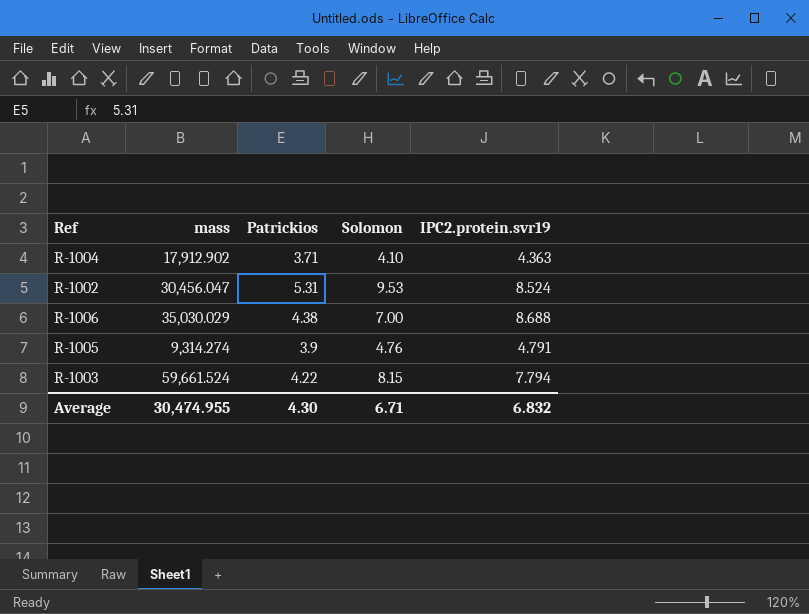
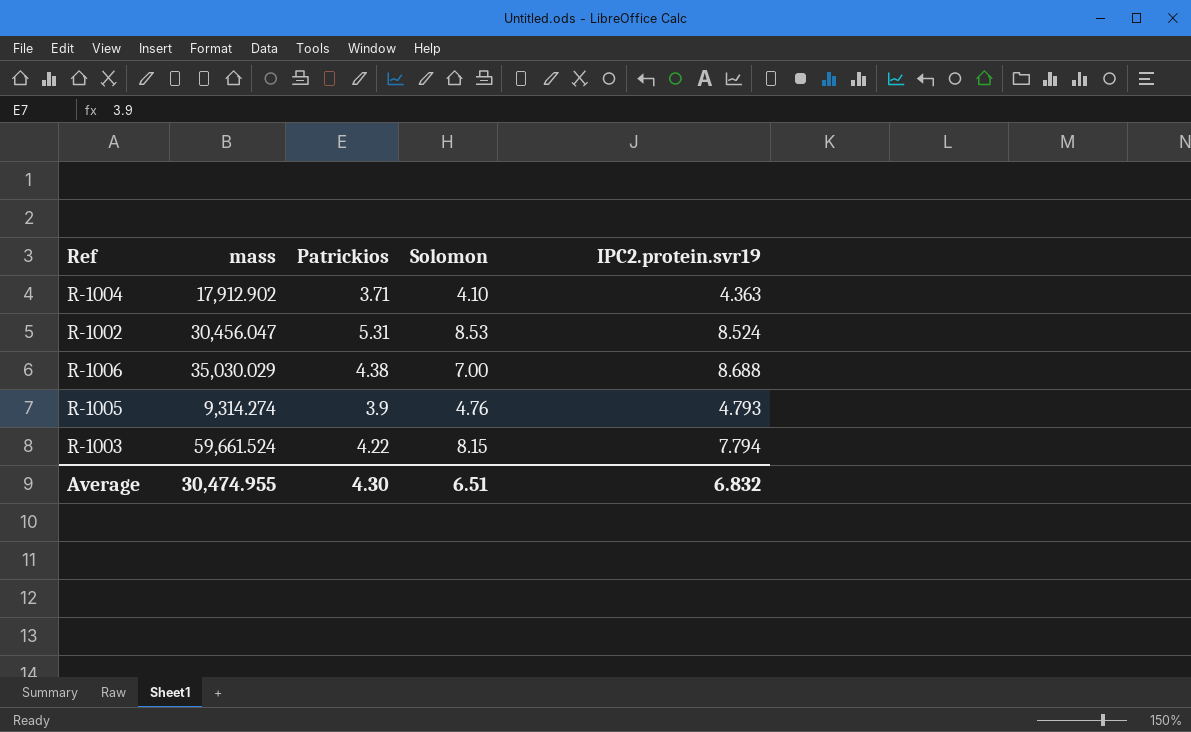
R-1002 | Solomon: 9.53 -> 8.53
R-1005 | IPC2.protein.svr19: 4.791 -> 4.793
Average | Solomon: 6.71 -> 6.51

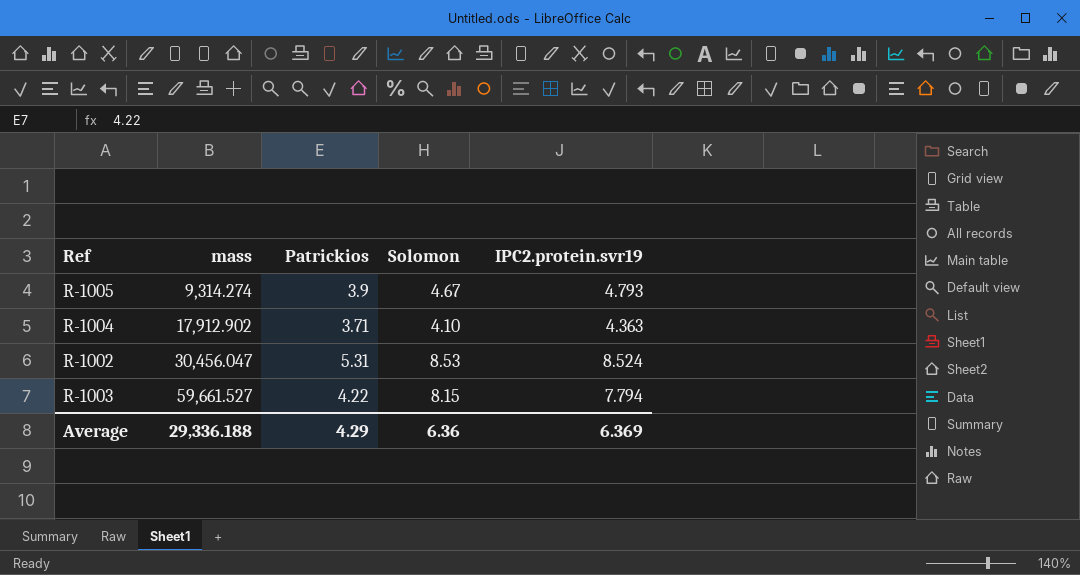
row order: none -> mass ascending
row R-1006: 35,030.029 | 4.38 | 7.00 | 8.688 -> none
R-1005 | Solomon: 4.76 -> 4.67
R-1003 | mass: 59,661.524 -> 59,661.527
Average | mass: 30,474.955 -> 29,336.188
Average | Patrickios: 4.30 -> 4.29
Average | Solomon: 6.51 -> 6.36
Average | IPC2.protein.svr19: 6.832 -> 6.369

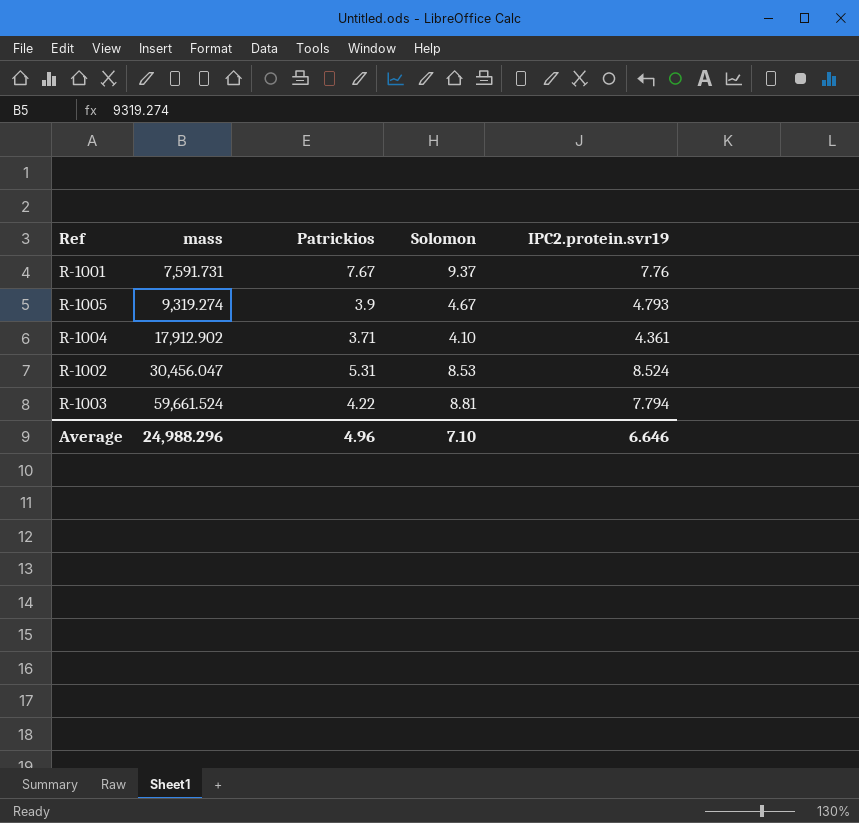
row R-1001: none -> 7,591.731 | 7.67 | 9.37 | 7.76
R-1005 | mass: 9,314.274 -> 9,319.274
R-1004 | IPC2.protein.svr19: 4.363 -> 4.361
R-1003 | mass: 59,661.527 -> 59,661.524
R-1003 | Solomon: 8.15 -> 8.81
Average | mass: 29,336.188 -> 24,988.296
Average | Patrickios: 4.29 -> 4.96
Average | Solomon: 6.36 -> 7.10
Average | IPC2.protein.svr19: 6.369 -> 6.646

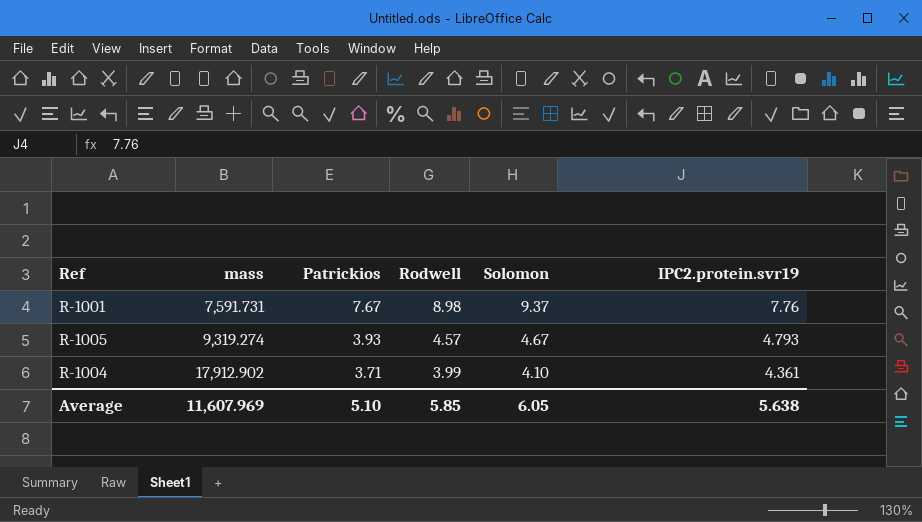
column Rodwell | position: none -> 4
row R-1002: 30,456.047 | 5.31 | 8.53 | 8.524 -> none
row R-1003: 59,661.524 | 4.22 | 8.81 | 7.794 -> none
R-1005 | Patrickios: 3.9 -> 3.93
Average | mass: 24,988.296 -> 11,607.969
Average | Patrickios: 4.96 -> 5.10
Average | Solomon: 7.10 -> 6.05
Average | IPC2.protein.svr19: 6.646 -> 5.638

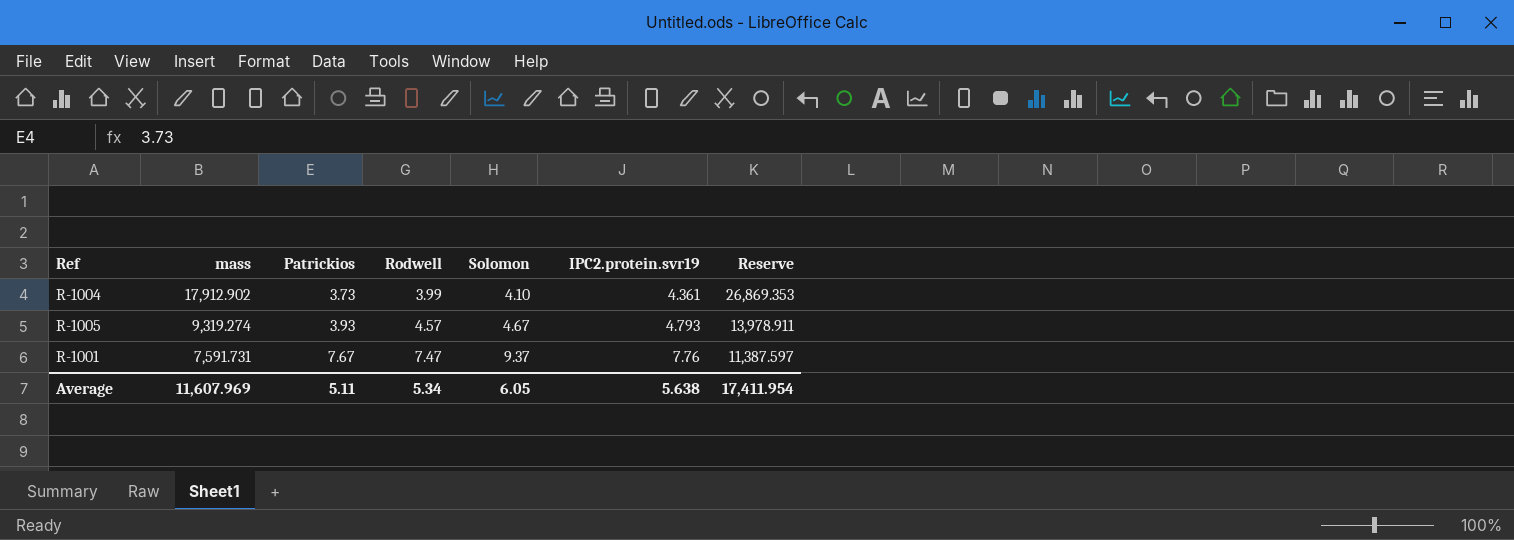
row order: mass ascending -> mass descending
column Reserve | formula: none -> [mass] * 1.5
R-1004 | Patrickios: 3.71 -> 3.73
R-1001 | Rodwell: 8.98 -> 7.47
Average | Patrickios: 5.10 -> 5.11
Average | Rodwell: 5.85 -> 5.34

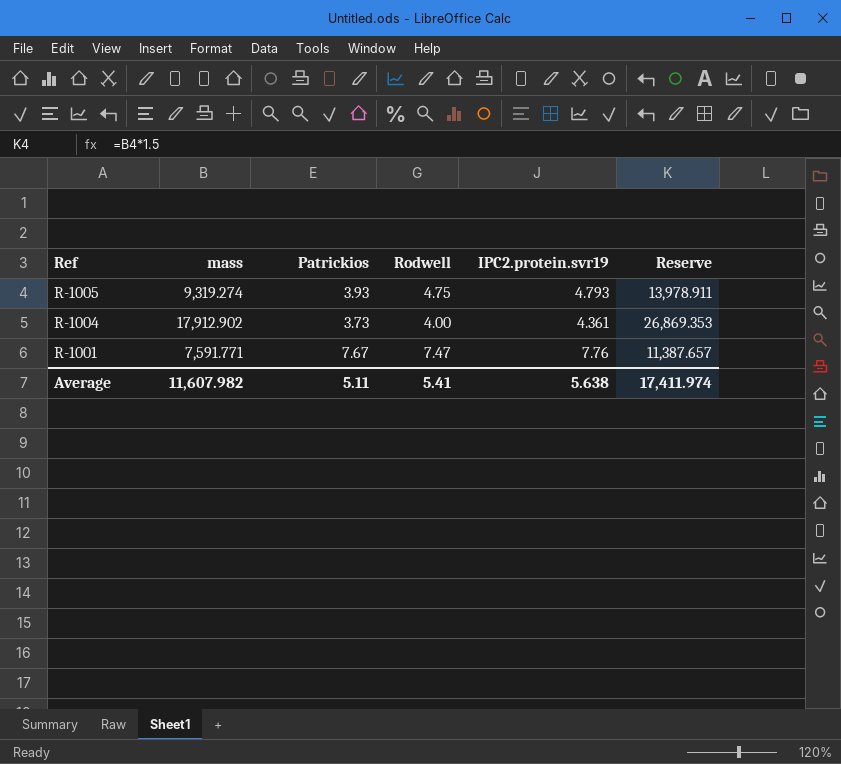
row order: mass descending -> Ref descending
column Solomon | position: 5 -> none
R-1005 | Rodwell: 4.57 -> 4.75
R-1004 | Rodwell: 3.99 -> 4.00
R-1001 | mass: 7,591.731 -> 7,591.771
R-1001 | Reserve: 11,387.597 -> 11,387.657
Average | mass: 11,607.969 -> 11,607.982
Average | Rodwell: 5.34 -> 5.41
Average | Reserve: 17,411.954 -> 17,411.974

